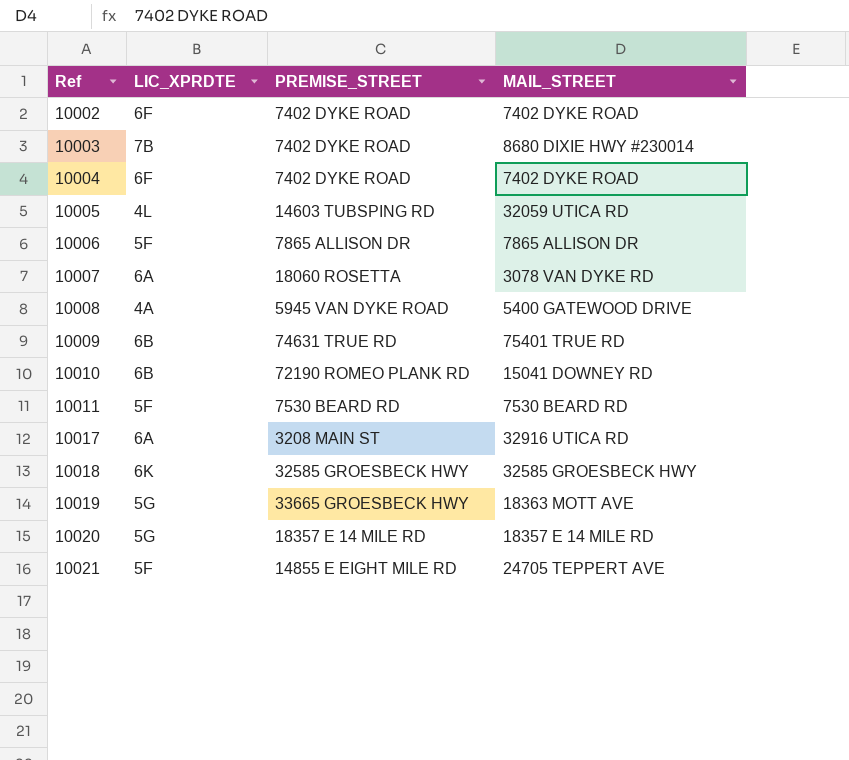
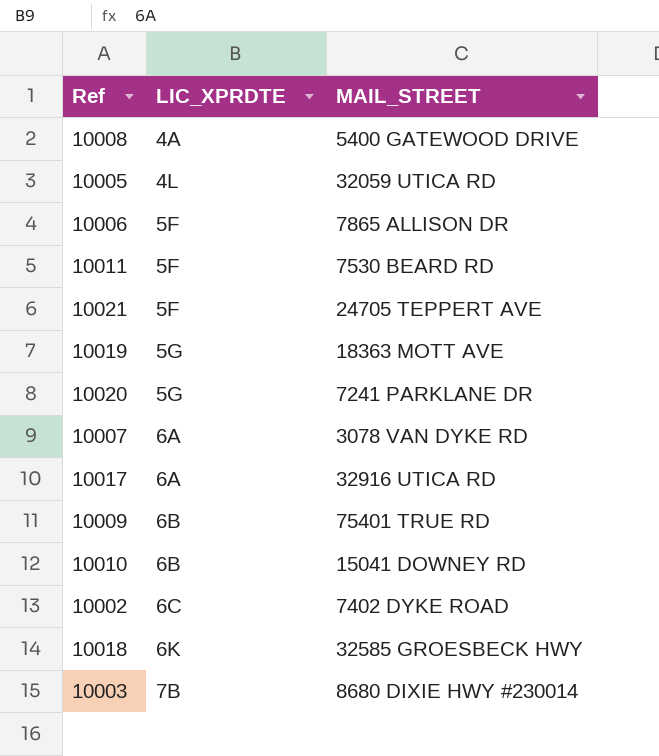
row order: Ref ascending -> LIC_XPRDTE ascending
column PREMISE_STREET | position: 3 -> none
row 10004: 6F | 7402 DYKE ROAD | 7402 DYKE ROAD -> none
10020 | MAIL_STREET: 18357 E 14 MILE RD -> 7241 PARKLANE DR
10002 | LIC_XPRDTE: 6F -> 6C

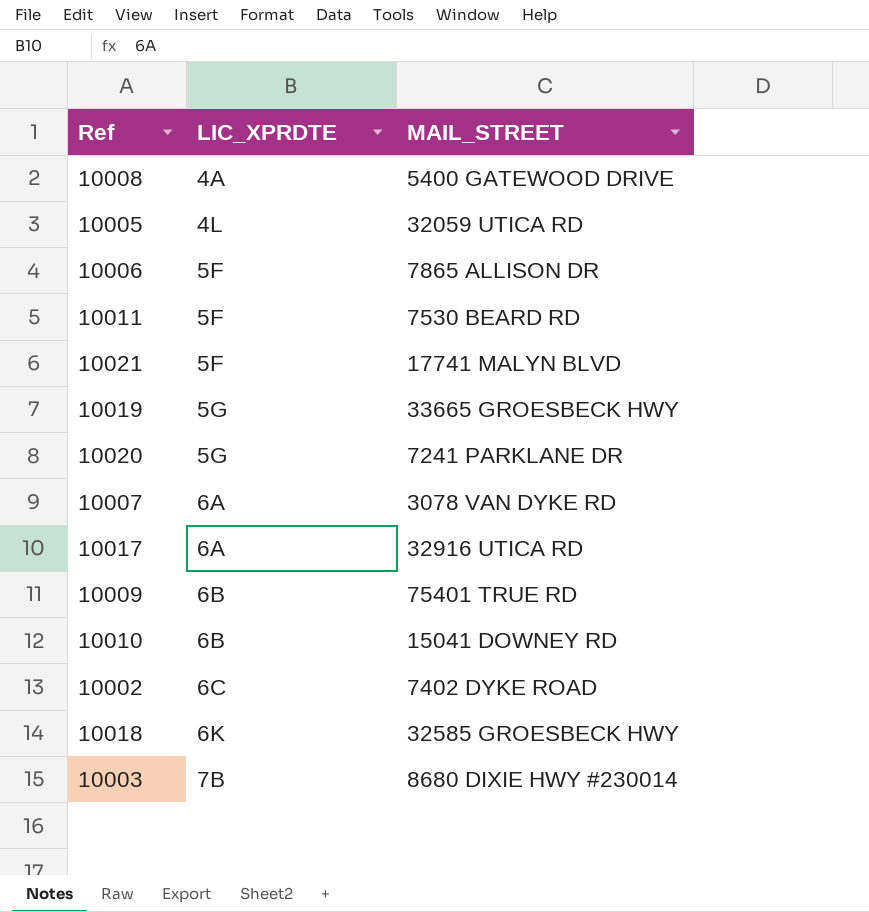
10021 | MAIL_STREET: 24705 TEPPERT AVE -> 17741 MALYN BLVD
10019 | MAIL_STREET: 18363 MOTT AVE -> 33665 GROESBECK HWY

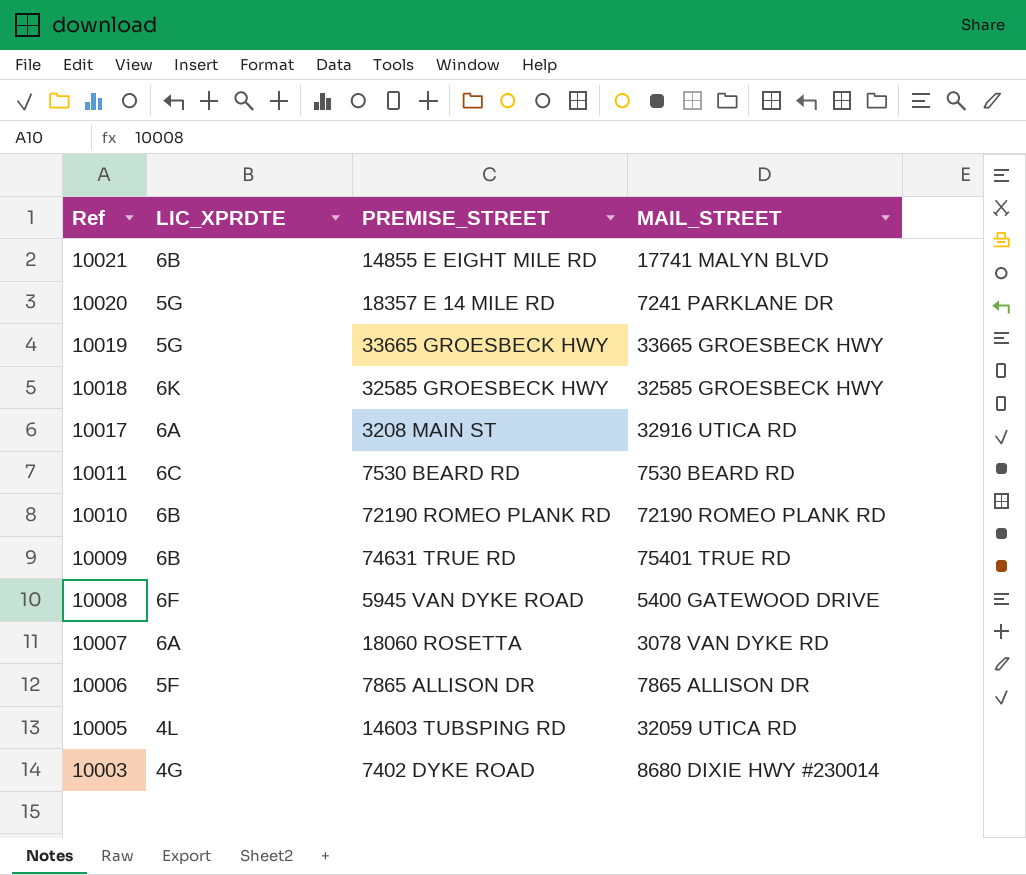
row order: LIC_XPRDTE ascending -> Ref descending
column PREMISE_STREET | position: none -> 3
row 10002: 6C | 7402 DYKE ROAD -> none
10021 | LIC_XPRDTE: 5F -> 6B
10011 | LIC_XPRDTE: 5F -> 6C
10010 | MAIL_STREET: 15041 DOWNEY RD -> 72190 ROMEO PLANK RD
10008 | LIC_XPRDTE: 4A -> 6F
10003 | LIC_XPRDTE: 7B -> 4G

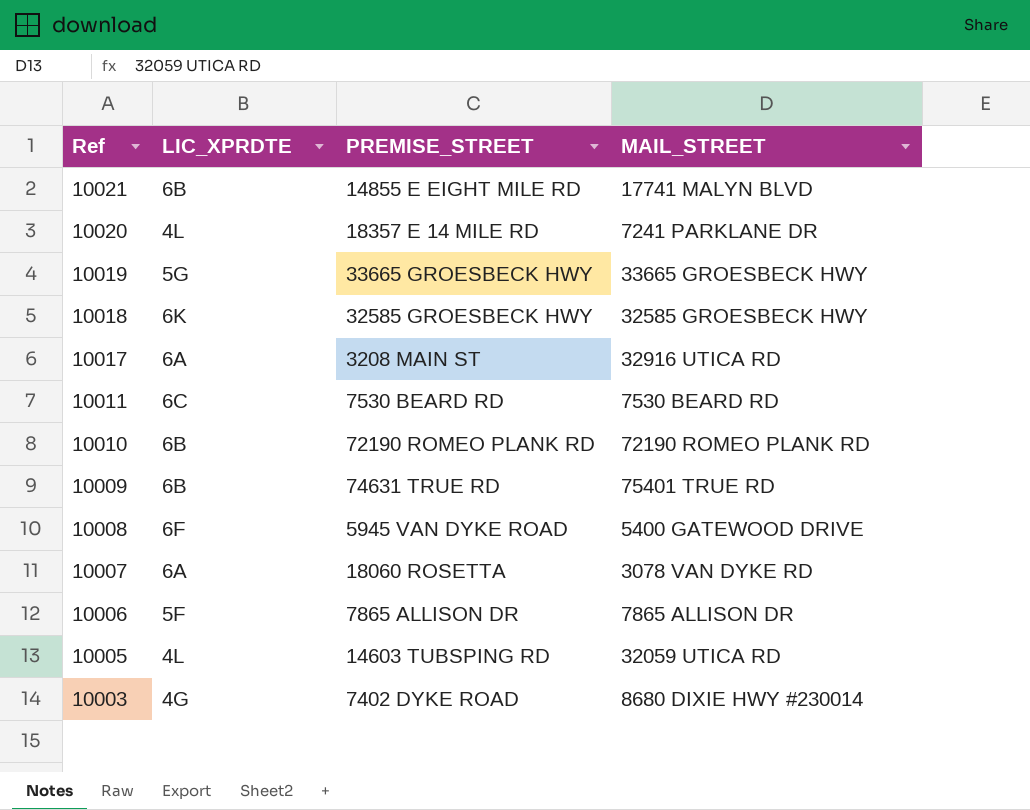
10020 | LIC_XPRDTE: 5G -> 4L

